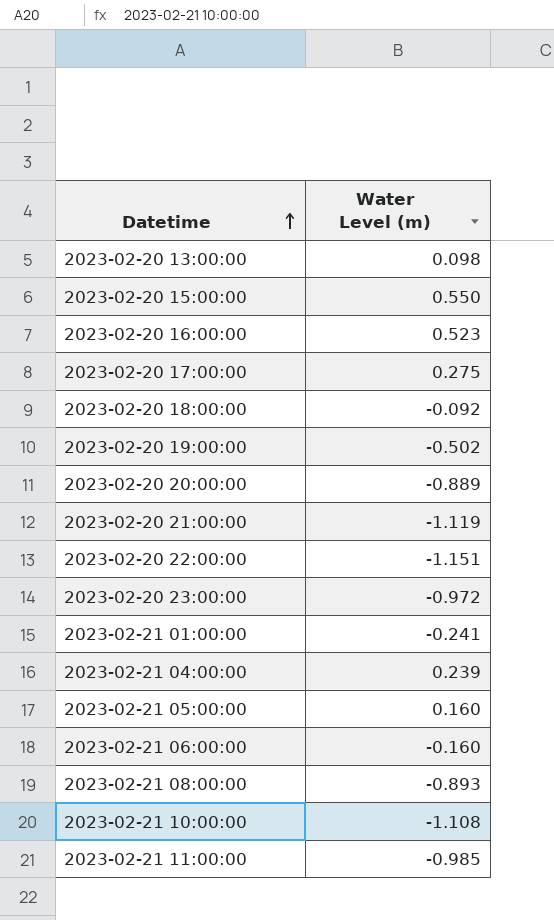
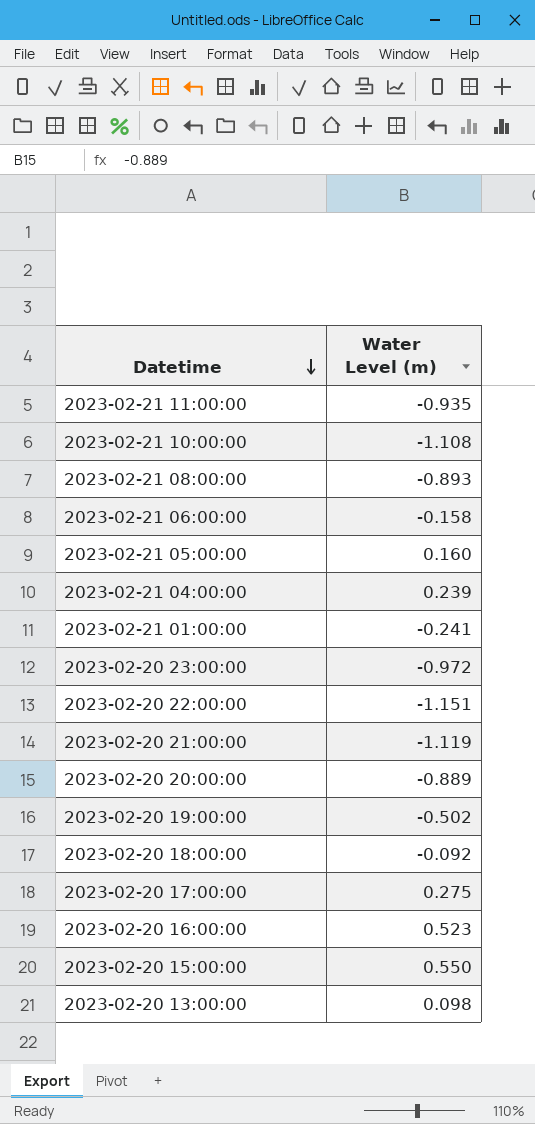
row order: Datetime ascending -> Datetime descending
2023-02-21 11:00:00 | Water Level (m): -0.985 -> -0.935
2023-02-21 06:00:00 | Water Level (m): -0.160 -> -0.158

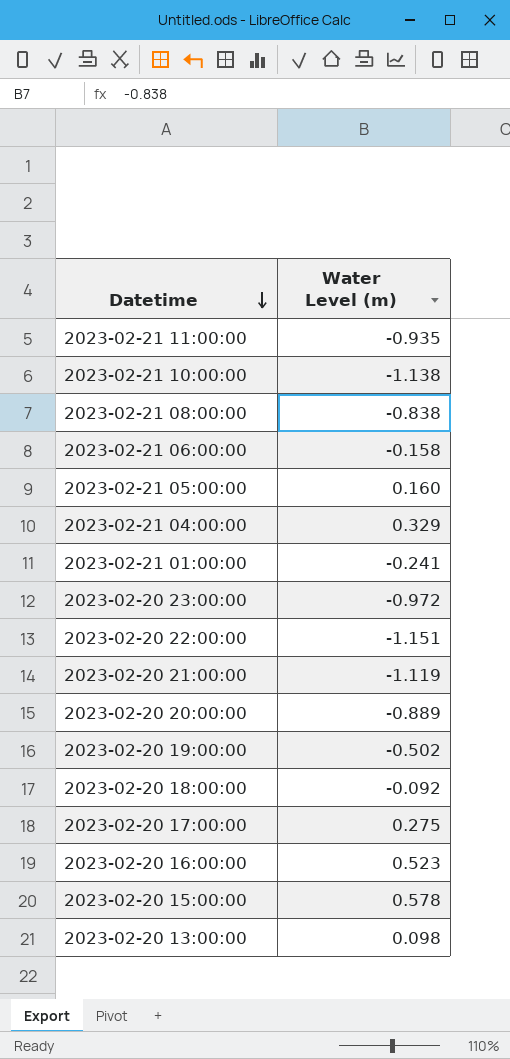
2023-02-21 10:00:00 | Water Level (m): -1.108 -> -1.138
2023-02-21 08:00:00 | Water Level (m): -0.893 -> -0.838
2023-02-21 04:00:00 | Water Level (m): 0.239 -> 0.329
2023-02-20 15:00:00 | Water Level (m): 0.550 -> 0.578

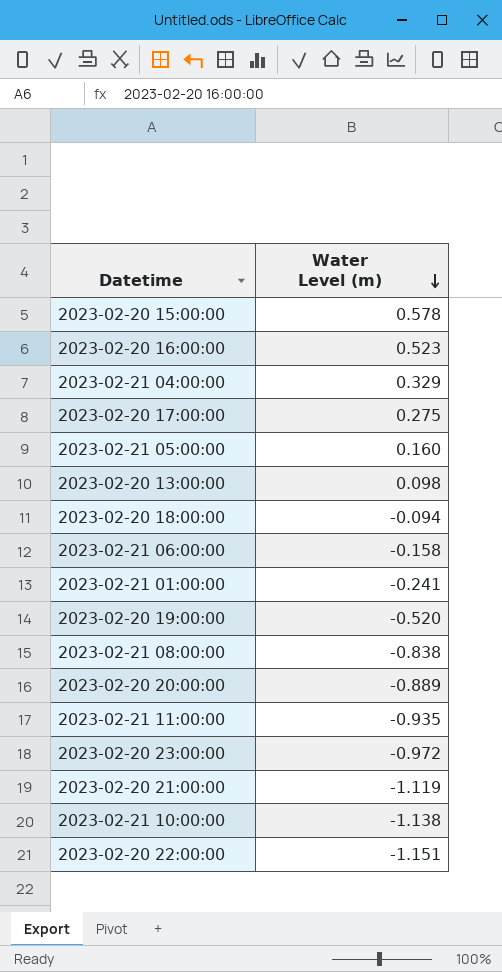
row order: Datetime descending -> Water Level (m) descending
2023-02-20 18:00:00 | Water Level (m): -0.092 -> -0.094
2023-02-20 19:00:00 | Water Level (m): -0.502 -> -0.520

